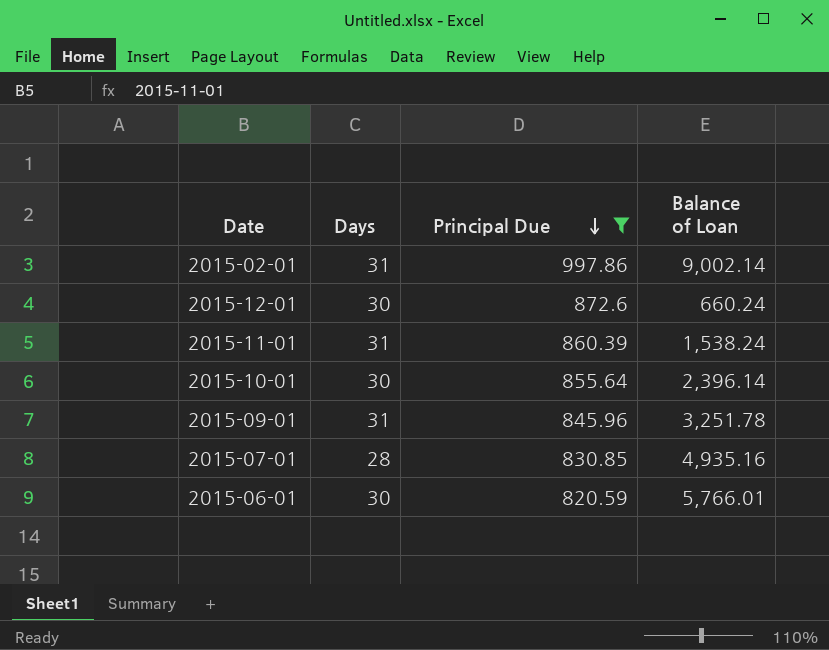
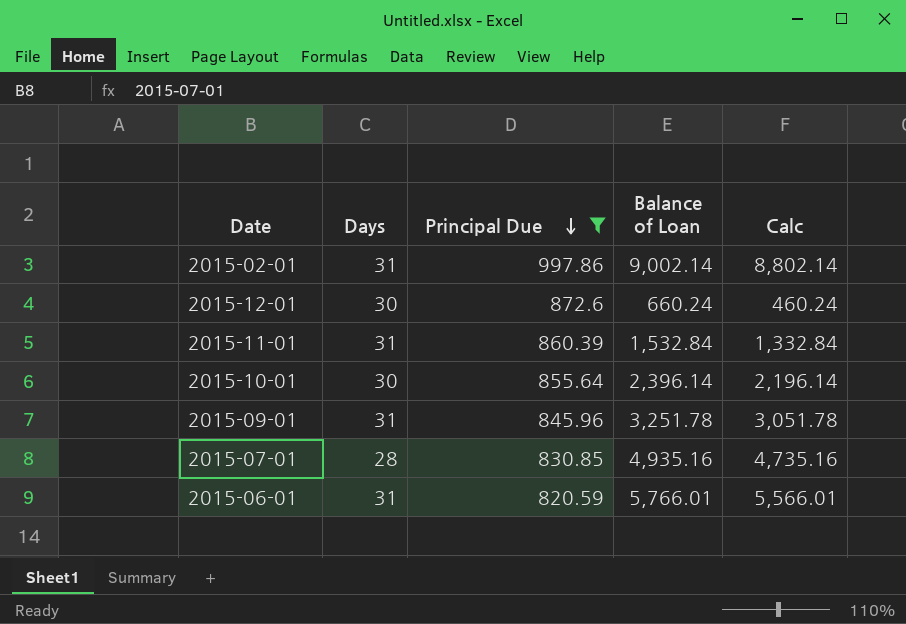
column Calc | formula: none -> [Balance of Loan] - 200
2015-11-01 | Balance of Loan: 1,538.24 -> 1,532.84
2015-06-01 | Days: 30 -> 31

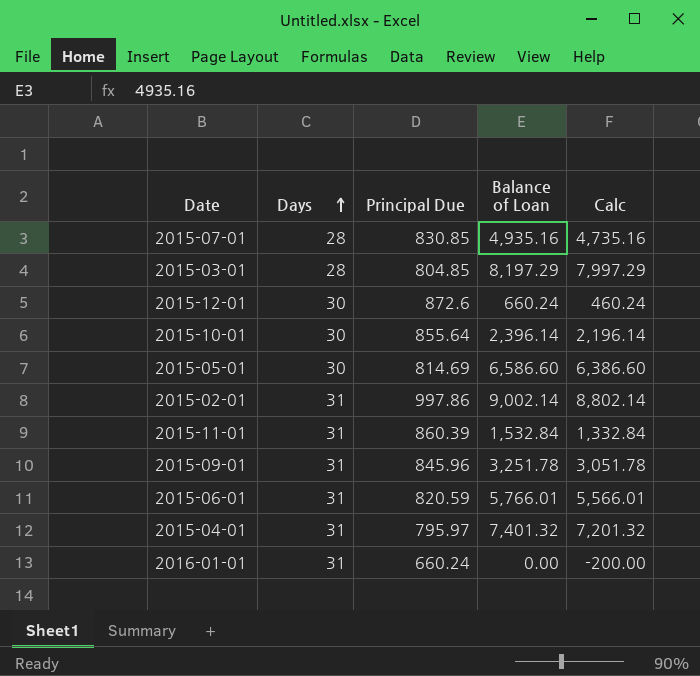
filter: Principal Due >= 820.59 -> none
row order: Principal Due descending -> Days ascending

